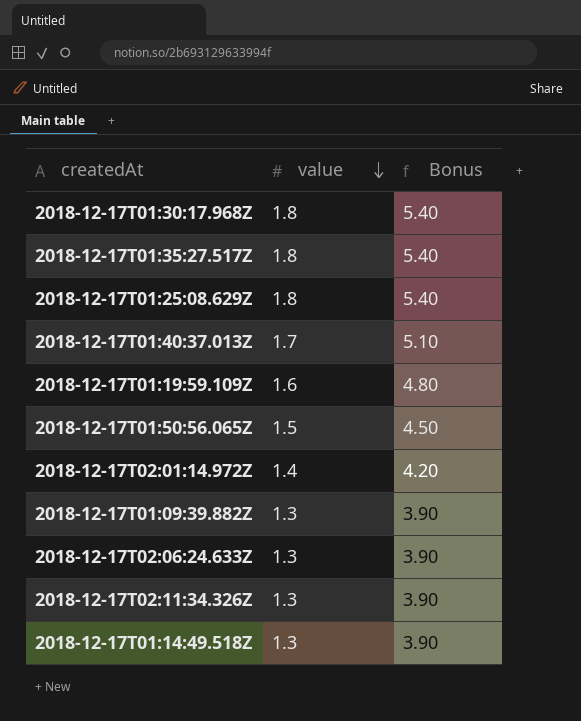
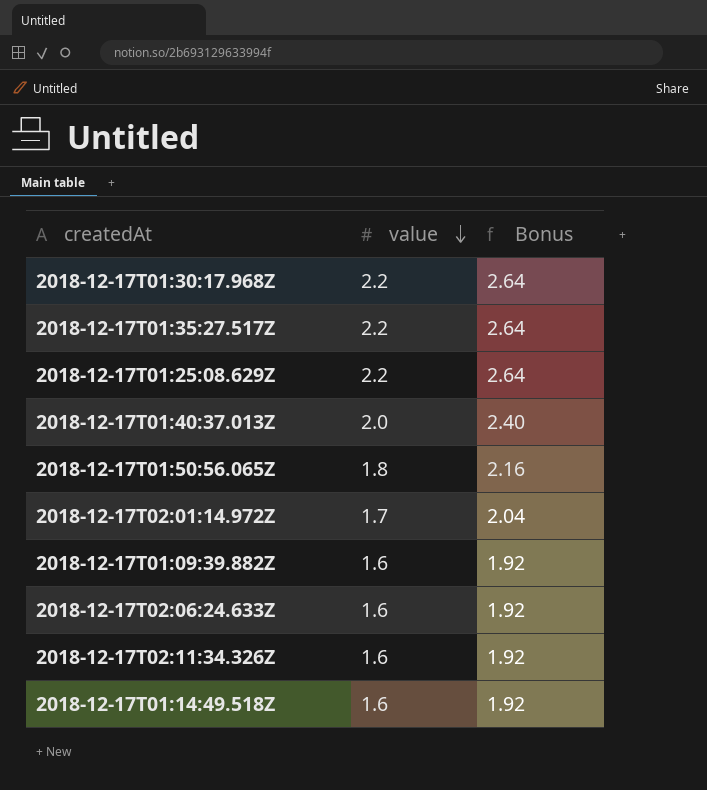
column Bonus | formula: [value] * 3 -> [value] * 1.2
row 2018-12-17T01:19:59.109Z: 1.6 | 4.80 -> none
2018-12-17T01:30:17.968Z | value: 1.8 -> 2.2
2018-12-17T01:35:27.517Z | value: 1.8 -> 2.2
2018-12-17T01:25:08.629Z | value: 1.8 -> 2.2
2018-12-17T01:40:37.013Z | value: 1.7 -> 2.0
2018-12-17T01:50:56.065Z | value: 1.5 -> 1.8
2018-12-17T02:01:14.972Z | value: 1.4 -> 1.7
2018-12-17T01:09:39.882Z | value: 1.3 -> 1.6
2018-12-17T02:06:24.633Z | value: 1.3 -> 1.6
2018-12-17T02:11:34.326Z | value: 1.3 -> 1.6
2018-12-17T01:14:49.518Z | value: 1.3 -> 1.6

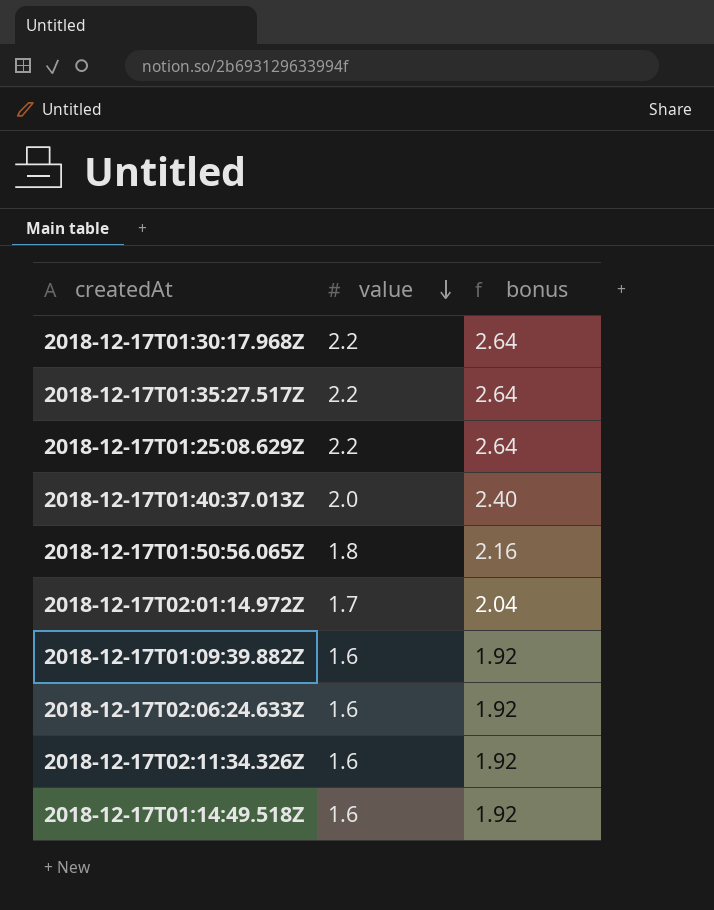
column name: Bonus -> bonus

